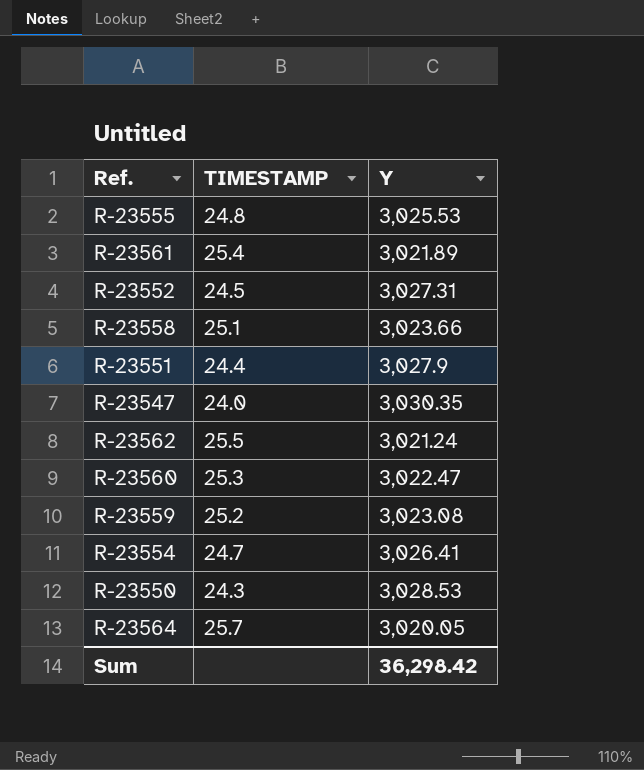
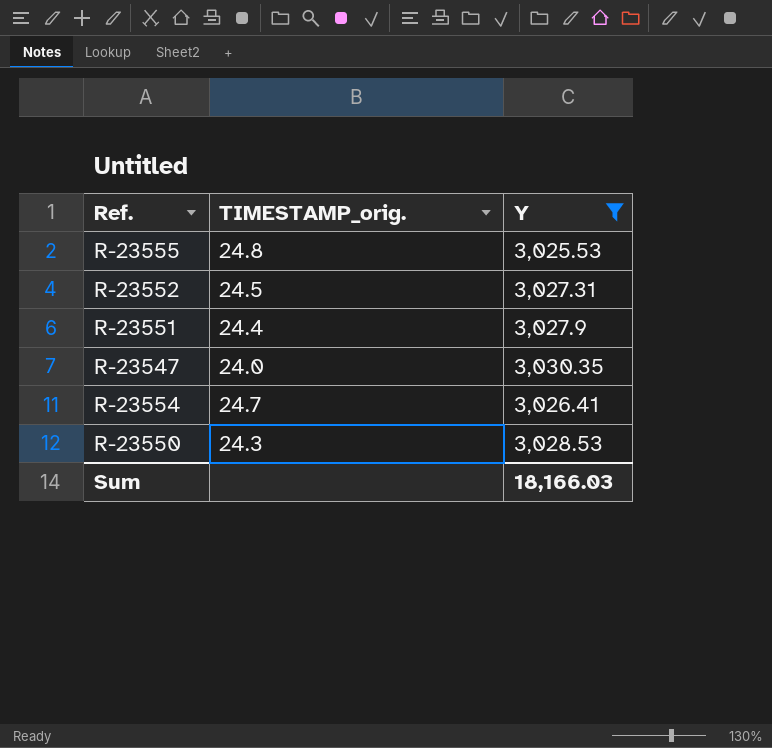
filter: none -> Y >= 3,025.53
column name: TIMESTAMP -> TIMESTAMP_orig.
Sum | Y: 36,298.42 -> 18,166.03

